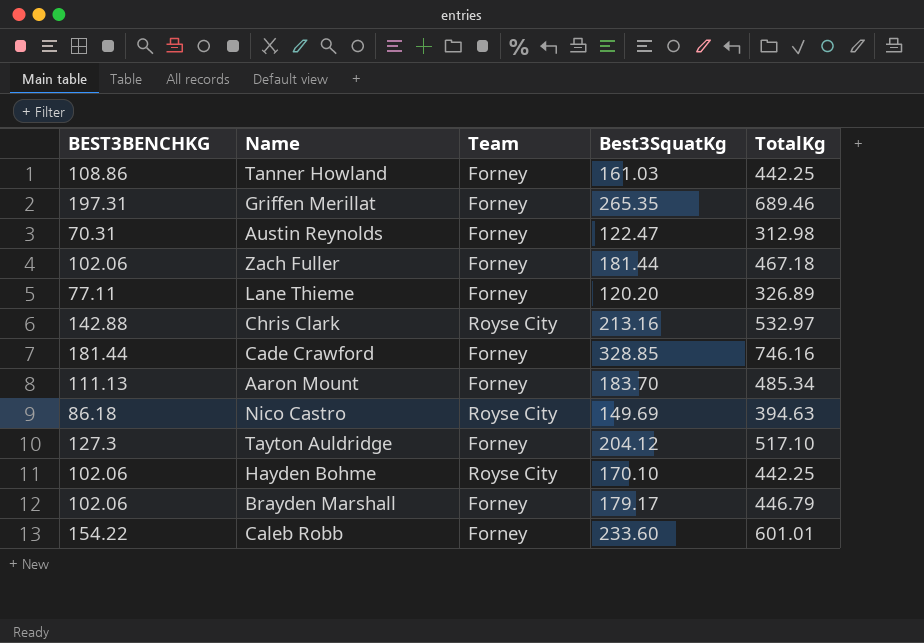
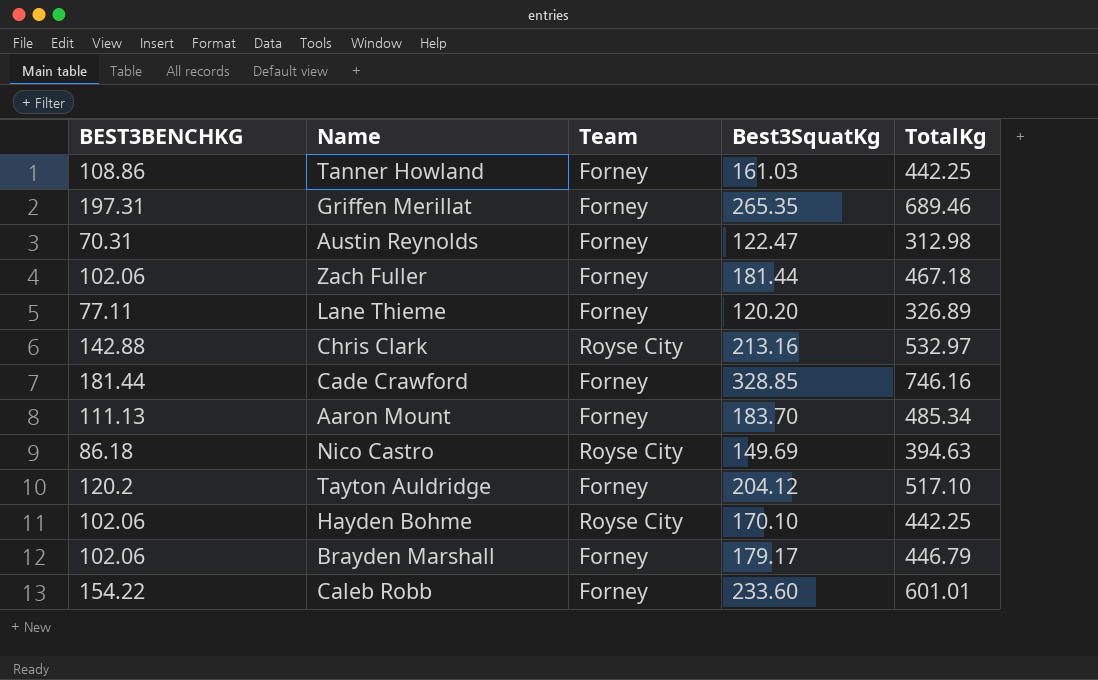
Tayton Auldridge | BEST3BENCHKG: 127.3 -> 120.2

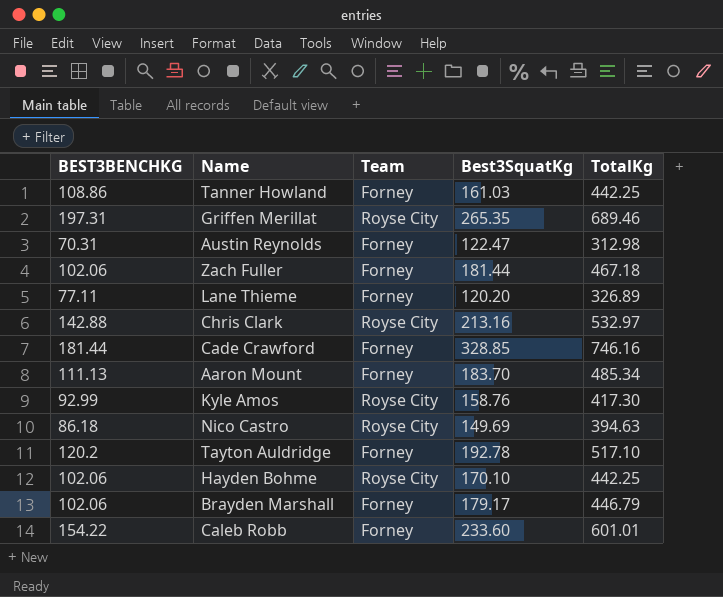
Griffen Merillat | Team: Forney -> Royse City
row Kyle Amos: none -> 92.99 | Royse City | 158.76 | 417.30
Tayton Auldridge | Best3SquatKg: 204.12 -> 192.78

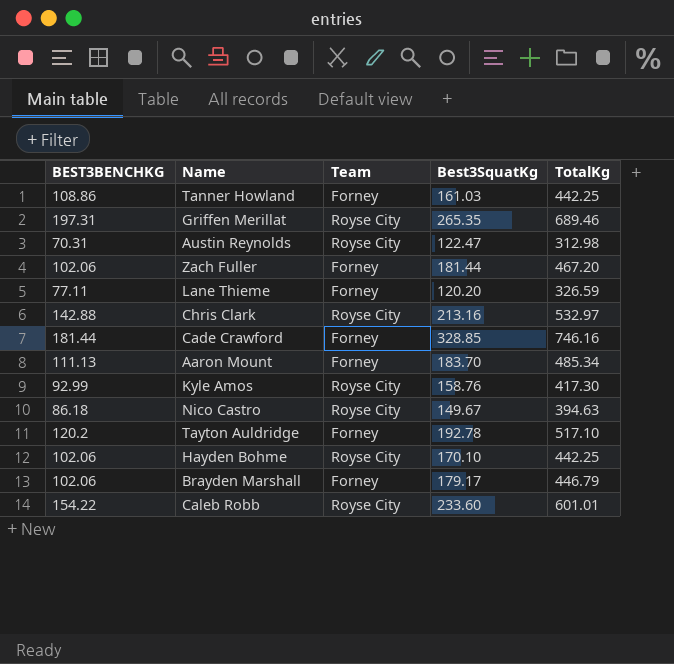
Austin Reynolds | Team: Forney -> Royse City
Zach Fuller | TotalKg: 467.18 -> 467.20
Lane Thieme | TotalKg: 326.89 -> 326.59
Nico Castro | Best3SquatKg: 149.69 -> 149.67
Caleb Robb | Team: Forney -> Royse City

